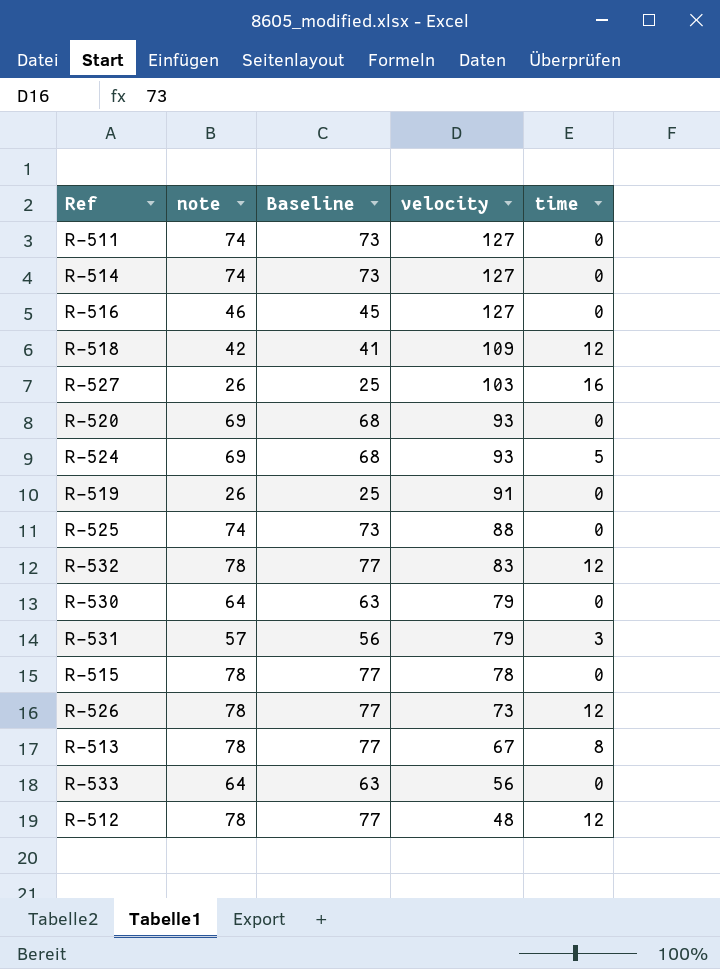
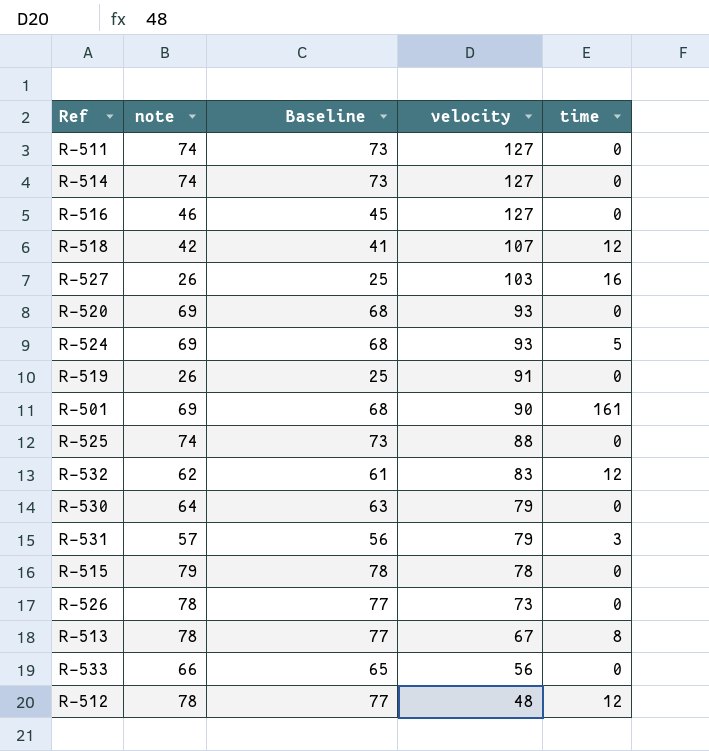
R-518 | velocity: 109 -> 107
row R-501: none -> 69 | 68 | 90 | 161
R-532 | note: 78 -> 62
R-532 | Baseline: 77 -> 61
R-515 | note: 78 -> 79
R-515 | Baseline: 77 -> 78
R-526 | time: 12 -> 0
R-533 | note: 64 -> 66
R-533 | Baseline: 63 -> 65

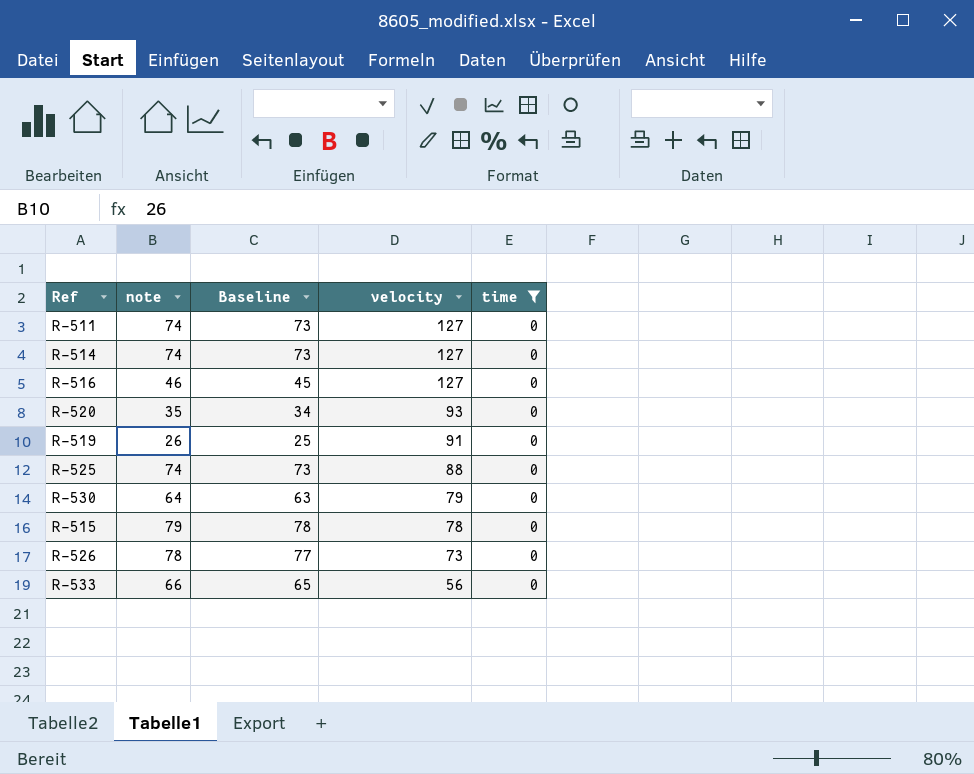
filter: none -> time = 0
R-520 | note: 69 -> 35
R-520 | Baseline: 68 -> 34

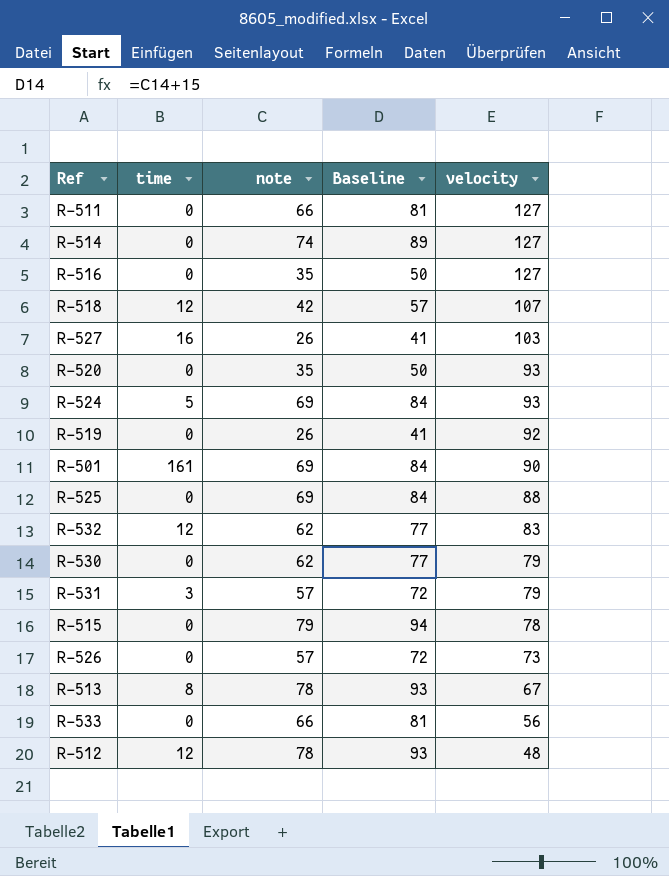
filter: time = 0 -> none
column time | position: 5 -> 2
column Baseline | formula: [note] - 1 -> [note] + 15
R-511 | note: 74 -> 66
R-516 | note: 46 -> 35
R-519 | velocity: 91 -> 92
R-525 | note: 74 -> 69
R-530 | note: 64 -> 62
R-526 | note: 78 -> 57

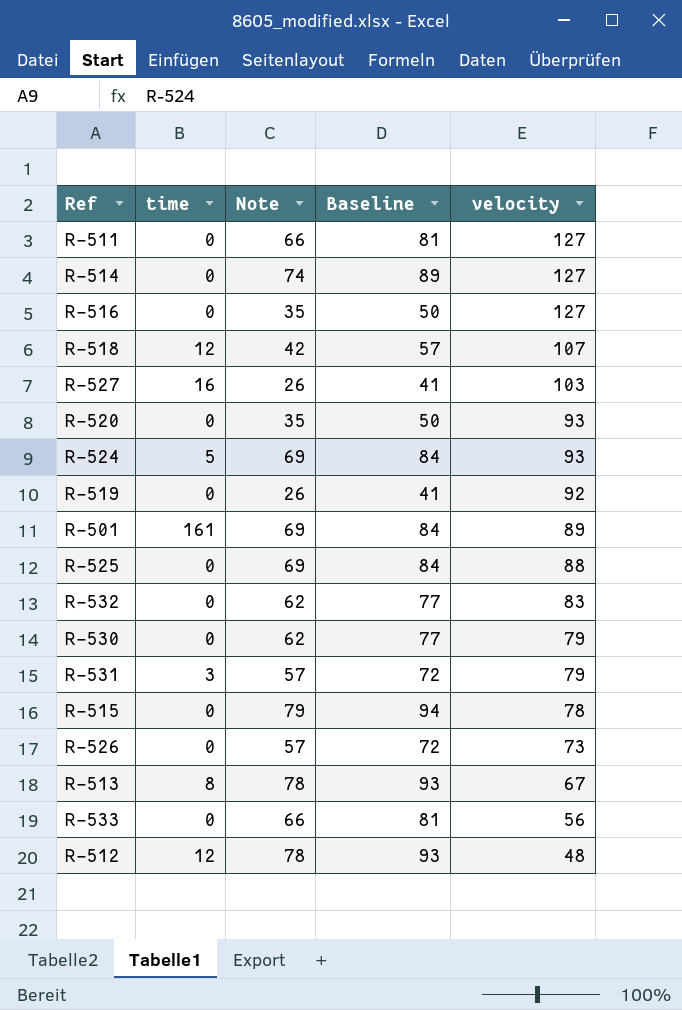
column name: note -> Note
R-501 | velocity: 90 -> 89
R-532 | time: 12 -> 0

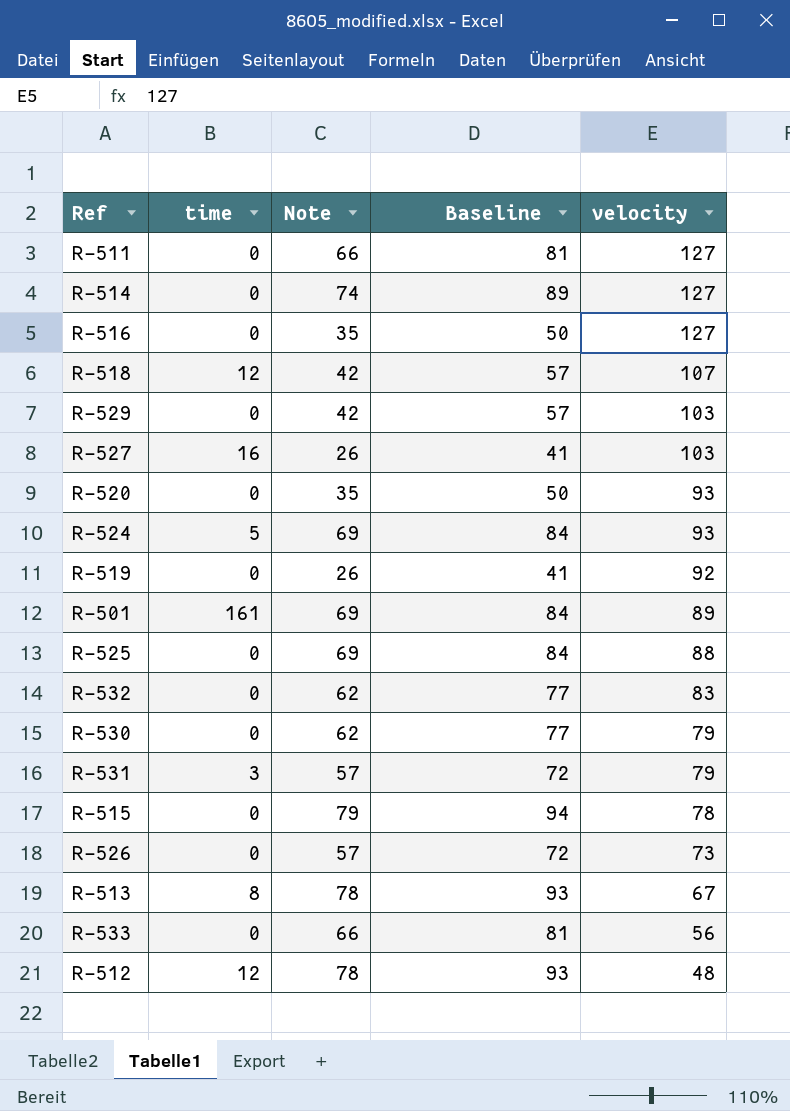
row R-529: none -> 0 | 42 | 57 | 103

